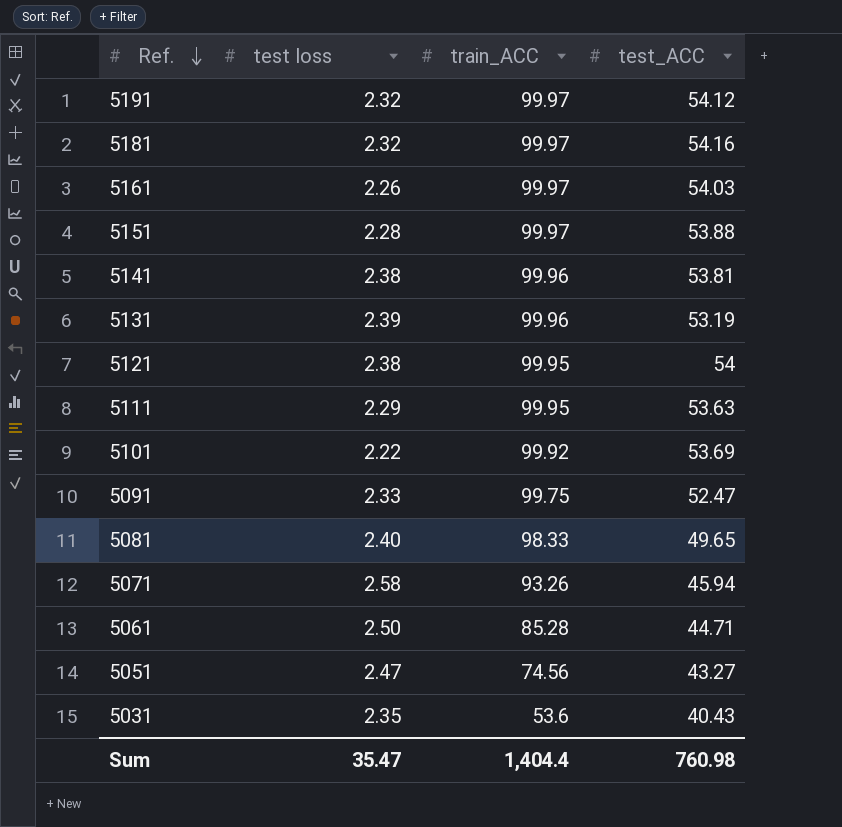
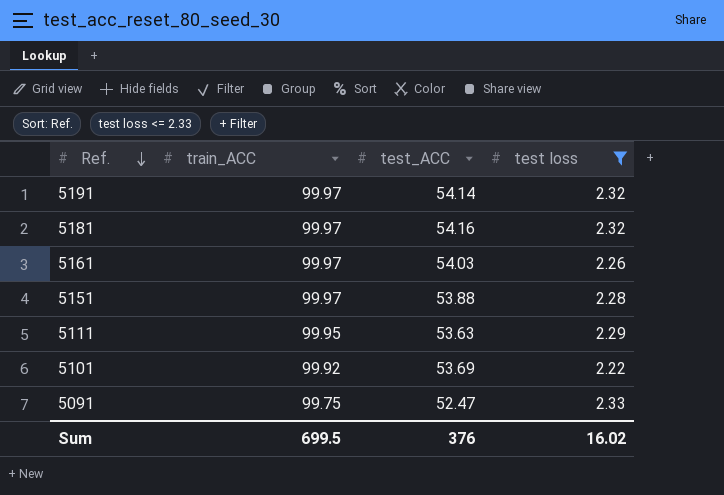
filter: none -> test loss <= 2.33
column test loss | position: 2 -> 4
5191 | test_ACC: 54.12 -> 54.14
Sum | train_ACC: 1,404.4 -> 699.5
Sum | test_ACC: 760.98 -> 376
Sum | test loss: 35.47 -> 16.02

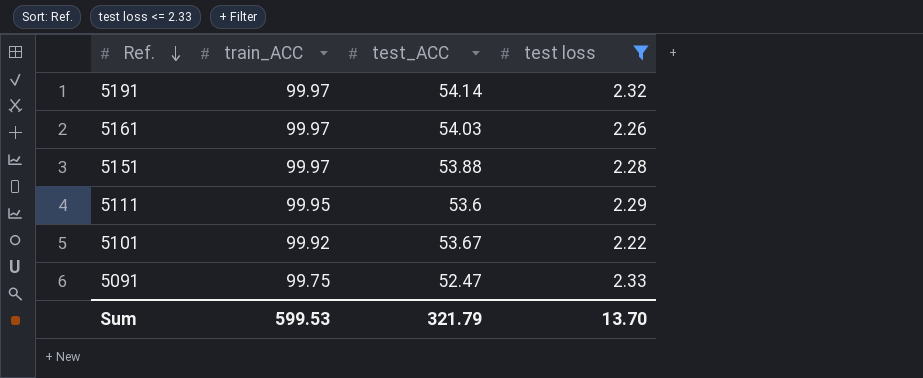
row 5181: 99.97 | 54.16 | 2.32 -> none
5111 | test_ACC: 53.63 -> 53.6
5101 | test_ACC: 53.69 -> 53.67
Sum | train_ACC: 699.5 -> 599.53
Sum | test_ACC: 376 -> 321.79
Sum | test loss: 16.02 -> 13.70

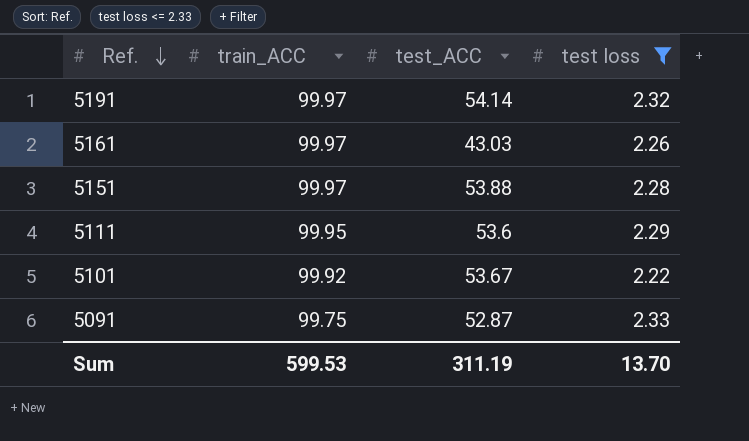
5161 | test_ACC: 54.03 -> 43.03
5091 | test_ACC: 52.47 -> 52.87
Sum | test_ACC: 321.79 -> 311.19

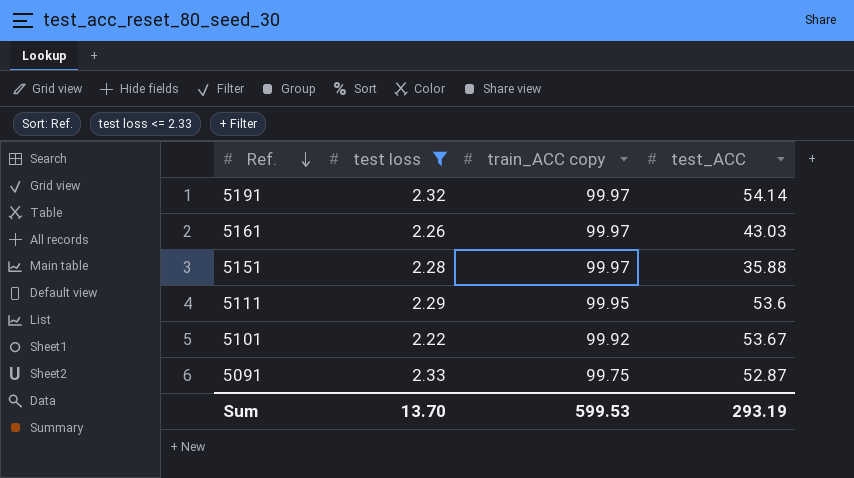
column test loss | position: 4 -> 2
column name: train_ACC -> train_ACC copy
5151 | test_ACC: 53.88 -> 35.88
Sum | test_ACC: 311.19 -> 293.19

